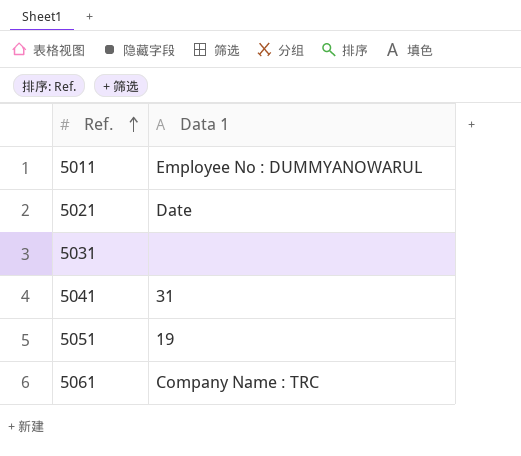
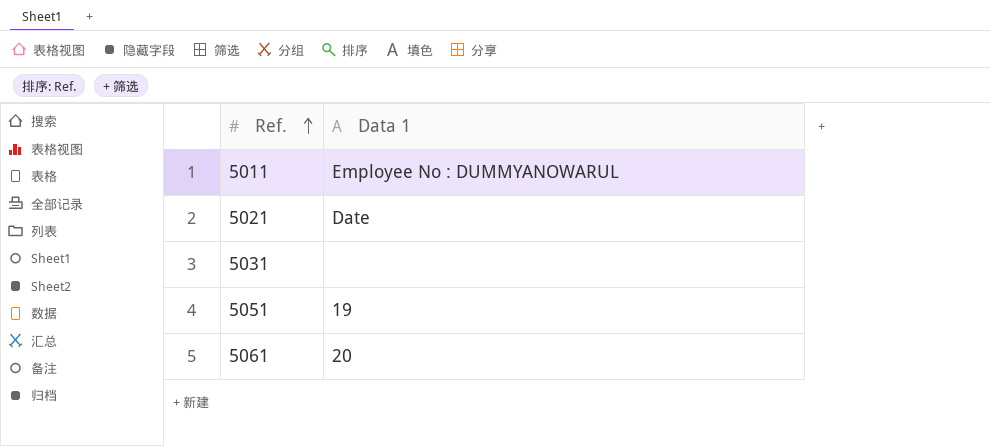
row 5041: 31 -> none
5061 | Data 1: Company Name : TRC -> 20

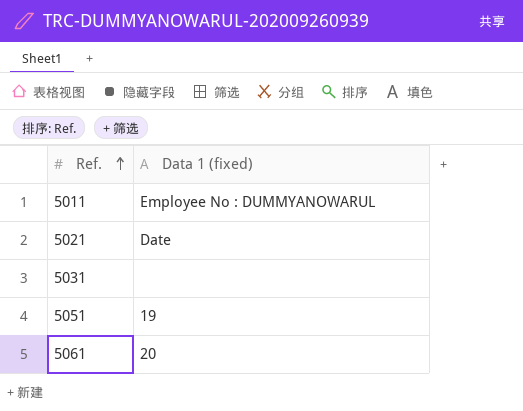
column name: Data 1 -> Data 1 (fixed)

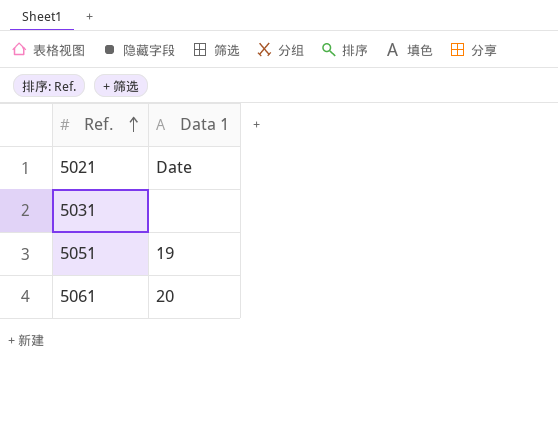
column name: Data 1 (fixed) -> Data 1
row 5011: Employee No : DUMMYANOWARUL -> none

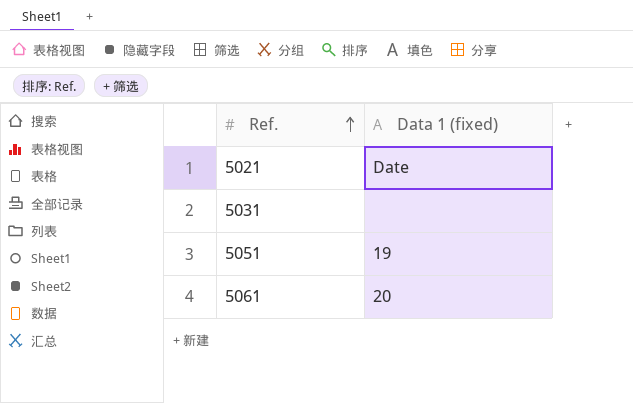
column name: Data 1 -> Data 1 (fixed)

